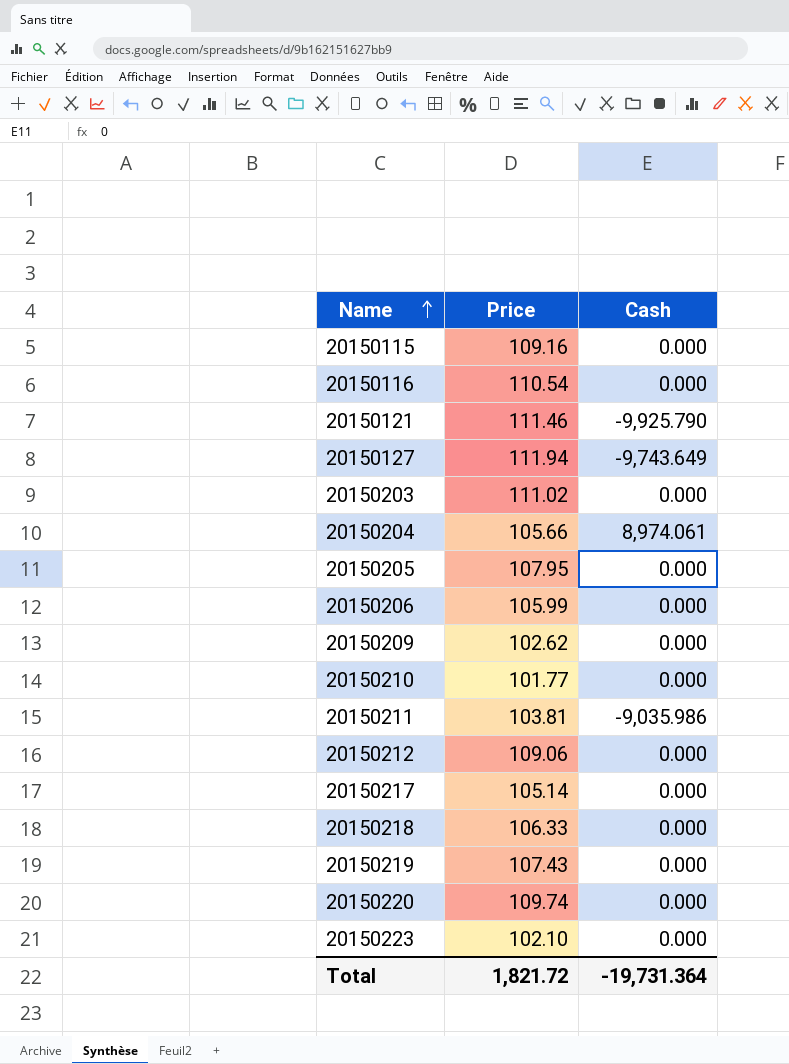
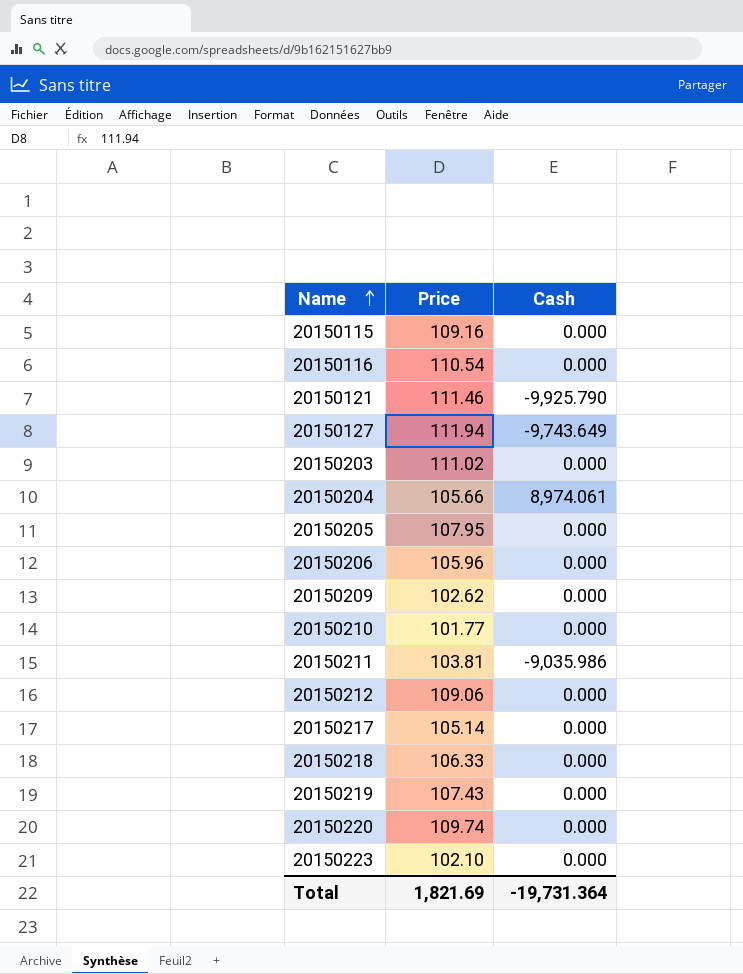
20150206 | Price: 105.99 -> 105.96
Total | Price: 1,821.72 -> 1,821.69

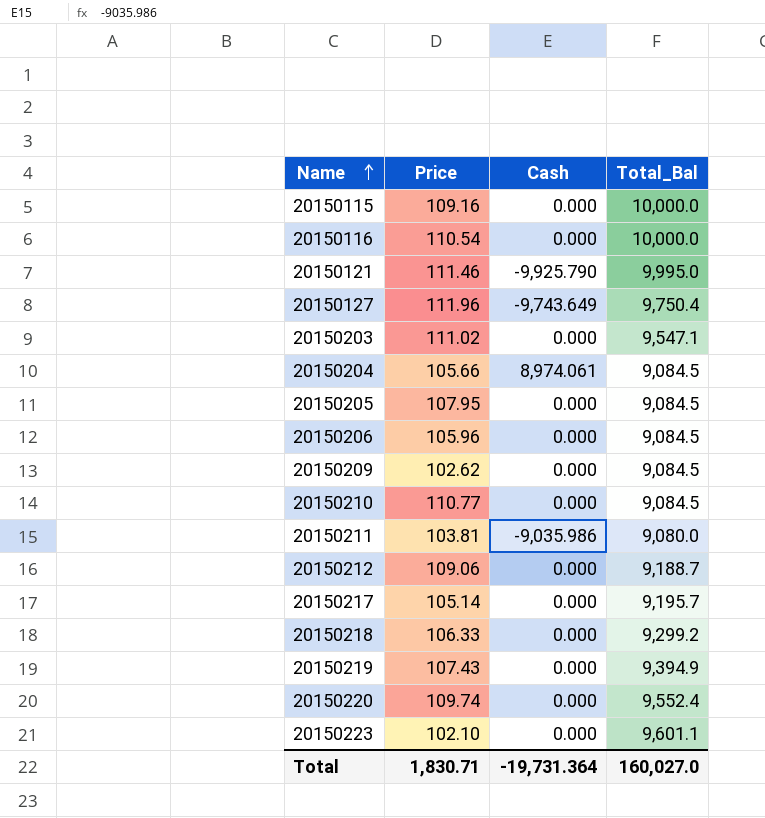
column Total_Bal | position: none -> 4
20150127 | Price: 111.94 -> 111.96
20150210 | Price: 101.77 -> 110.77
Total | Price: 1,821.69 -> 1,830.71

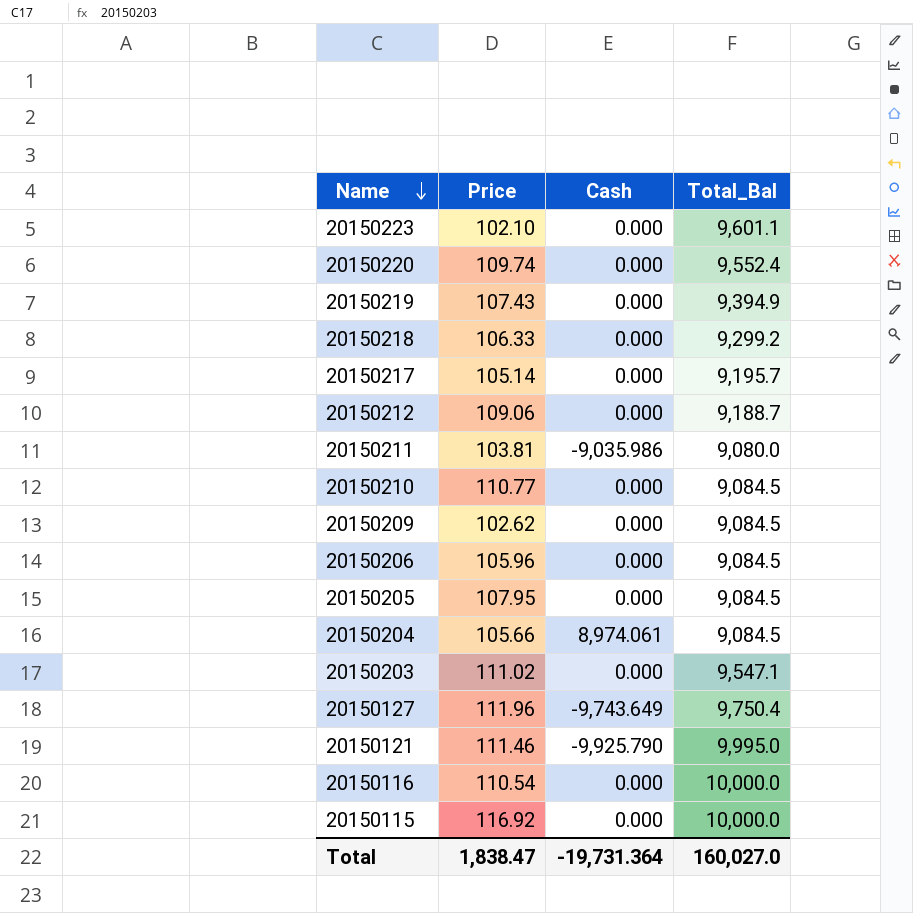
row order: Name ascending -> Name descending
20150115 | Price: 109.16 -> 116.92
Total | Price: 1,830.71 -> 1,838.47

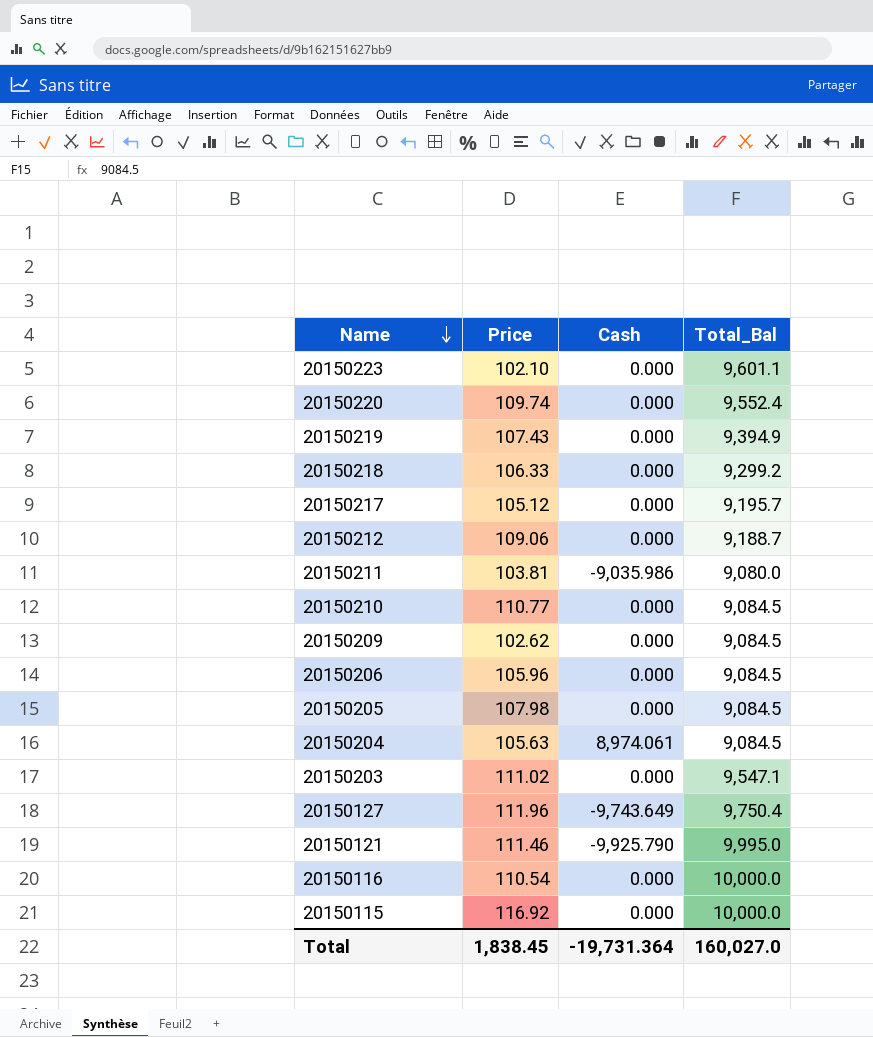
20150217 | Price: 105.14 -> 105.12
20150205 | Price: 107.95 -> 107.98
20150204 | Price: 105.66 -> 105.63
Total | Price: 1,838.47 -> 1,838.45

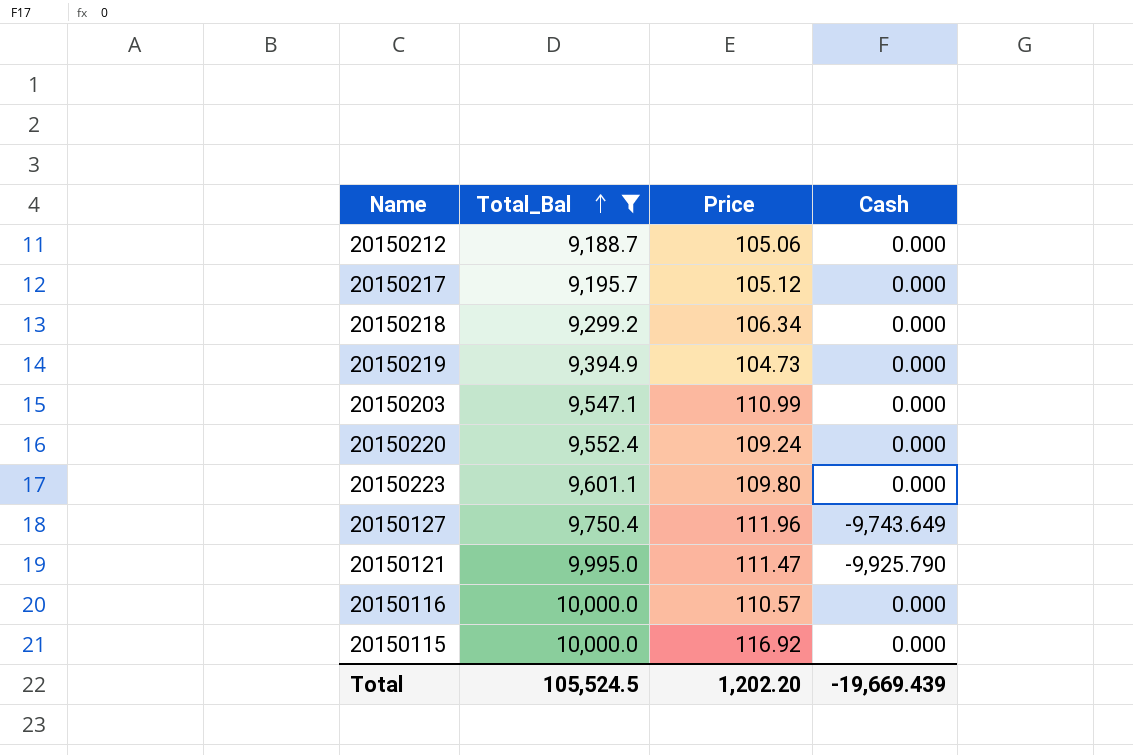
filter: none -> Total_Bal >= 9,188.7
row order: Name descending -> Total_Bal ascending
column Total_Bal | position: 4 -> 2
20150212 | Price: 109.06 -> 105.06
20150218 | Price: 106.33 -> 106.34
20150219 | Price: 107.43 -> 104.73
20150203 | Price: 111.02 -> 110.99
20150220 | Price: 109.74 -> 109.24
20150223 | Price: 102.10 -> 109.80
20150121 | Price: 111.46 -> 111.47
20150116 | Price: 110.54 -> 110.57
Total | Total_Bal: 160,027.0 -> 105,524.5
Total | Price: 1,838.45 -> 1,202.20
Total | Cash: -19,731.364 -> -19,669.439

